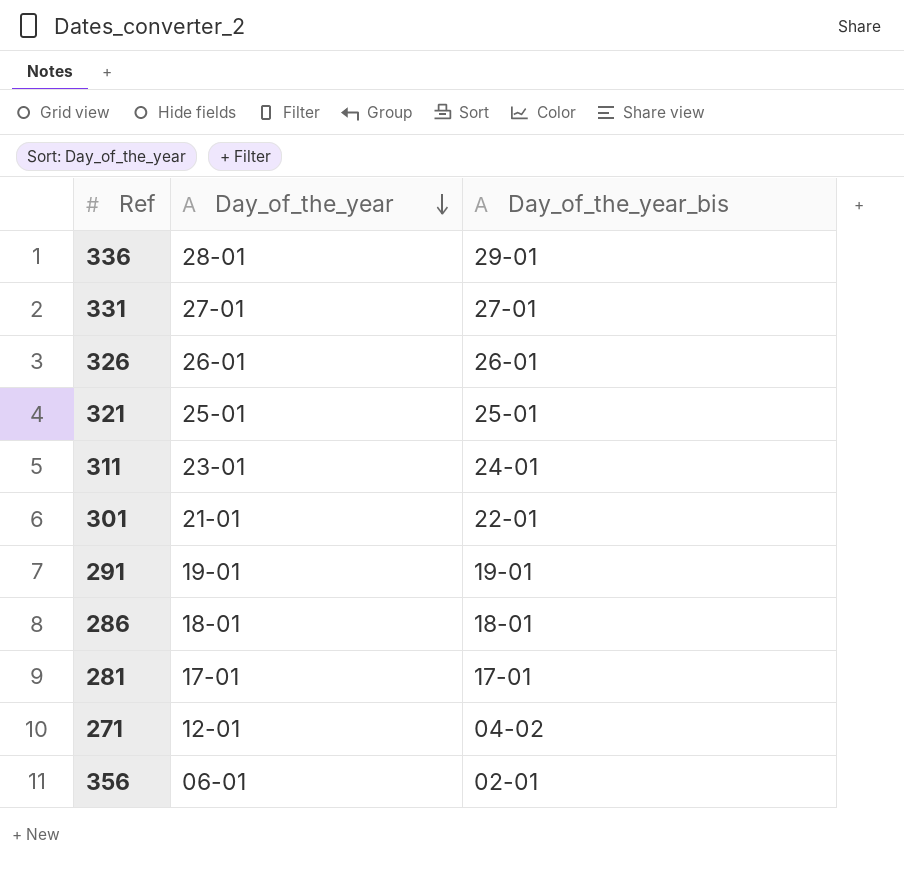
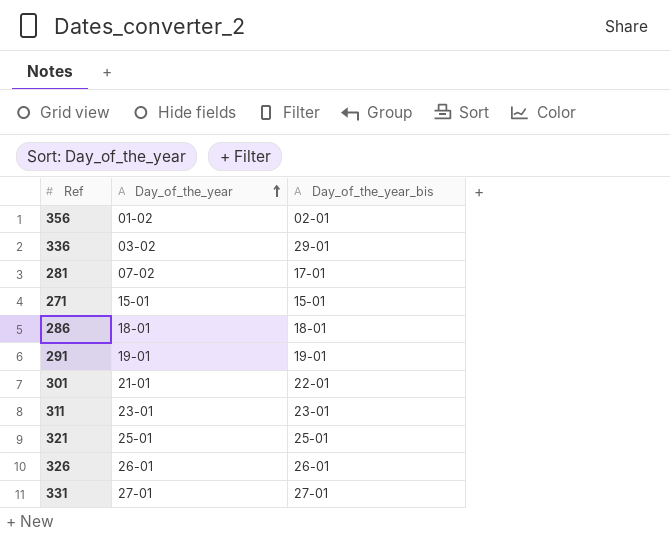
row order: Day_of_the_year descending -> Day_of_the_year ascending
356 | Day_of_the_year: 06-01 -> 01-02
336 | Day_of_the_year: 28-01 -> 03-02
281 | Day_of_the_year: 17-01 -> 07-02
271 | Day_of_the_year: 12-01 -> 15-01
271 | Day_of_the_year_bis: 04-02 -> 15-01
311 | Day_of_the_year_bis: 24-01 -> 23-01

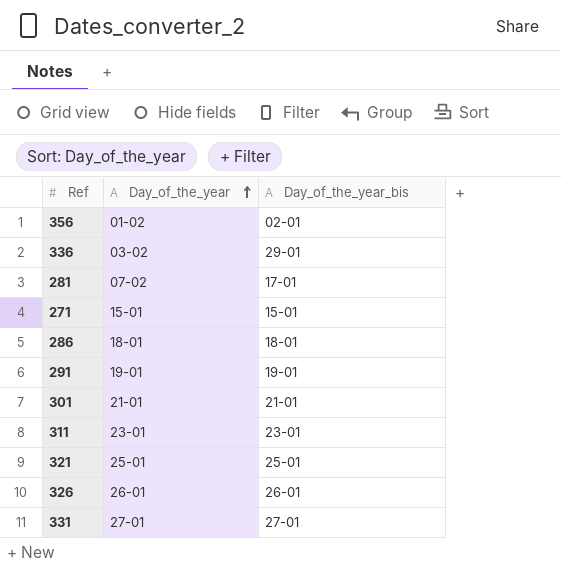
301 | Day_of_the_year_bis: 22-01 -> 21-01

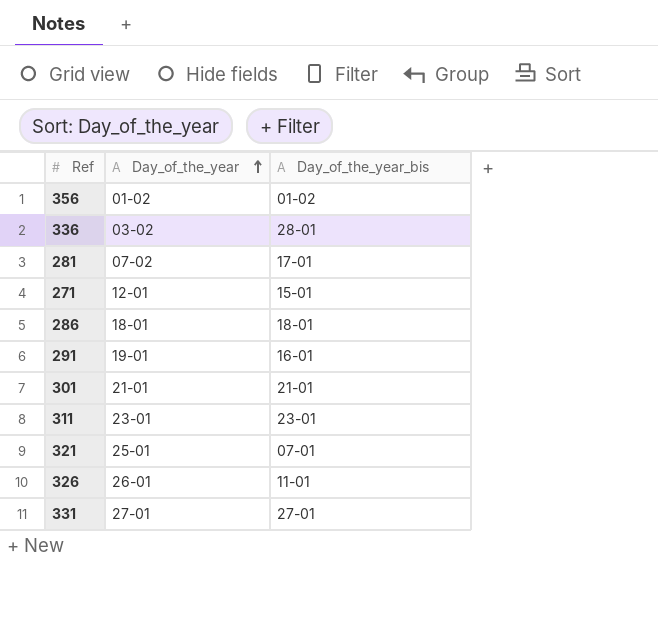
356 | Day_of_the_year_bis: 02-01 -> 01-02
336 | Day_of_the_year_bis: 29-01 -> 28-01
271 | Day_of_the_year: 15-01 -> 12-01
291 | Day_of_the_year_bis: 19-01 -> 16-01
321 | Day_of_the_year_bis: 25-01 -> 07-01
326 | Day_of_the_year_bis: 26-01 -> 11-01

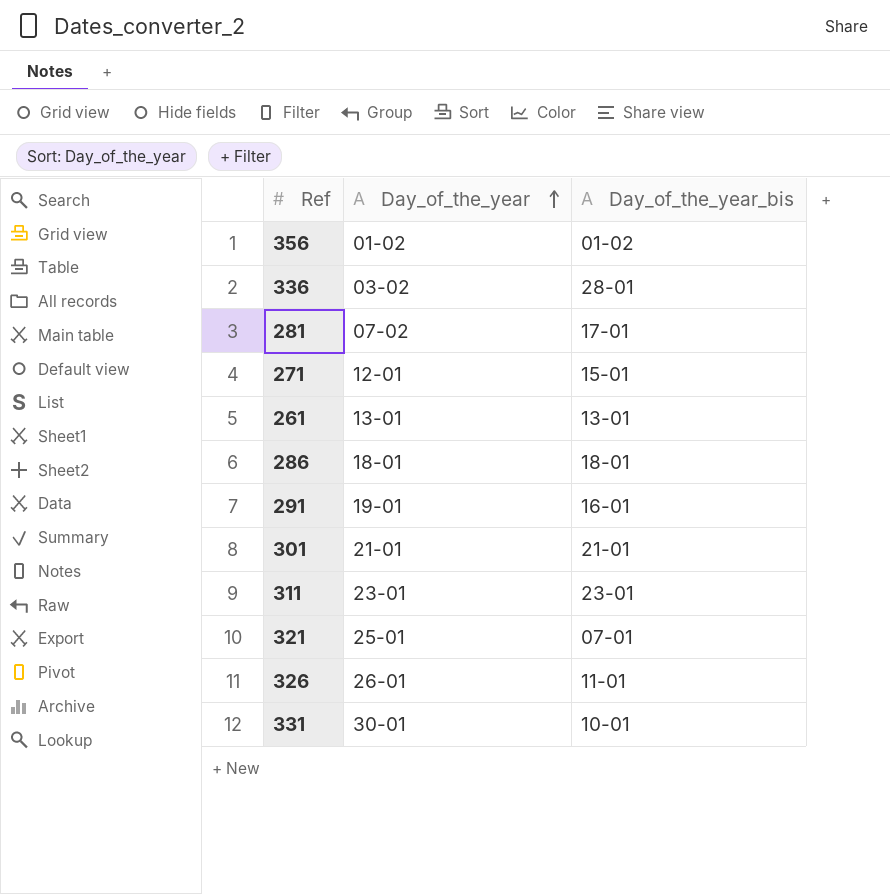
row 261: none -> 13-01 | 13-01
331 | Day_of_the_year: 27-01 -> 30-01
331 | Day_of_the_year_bis: 27-01 -> 10-01

